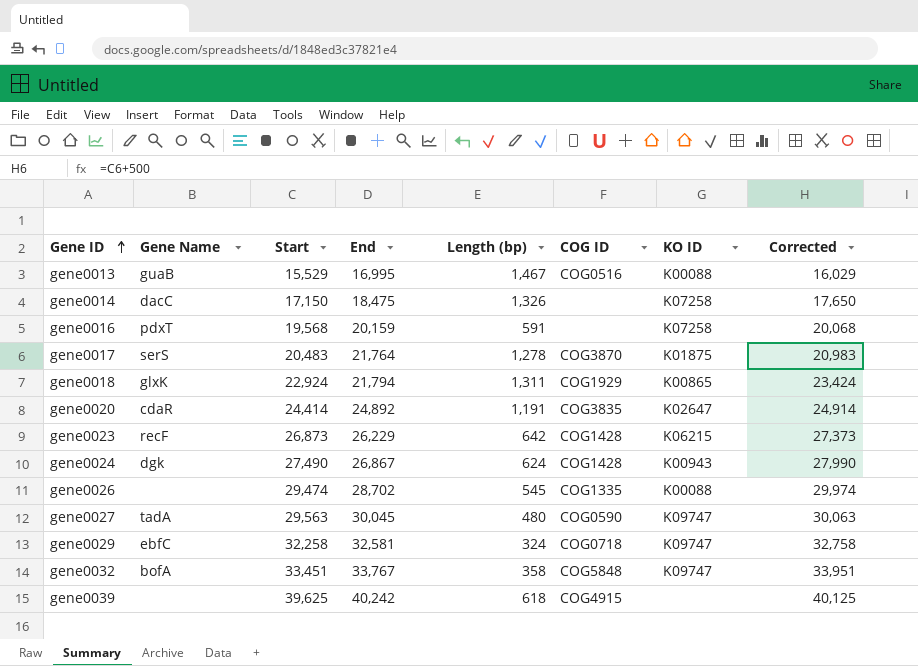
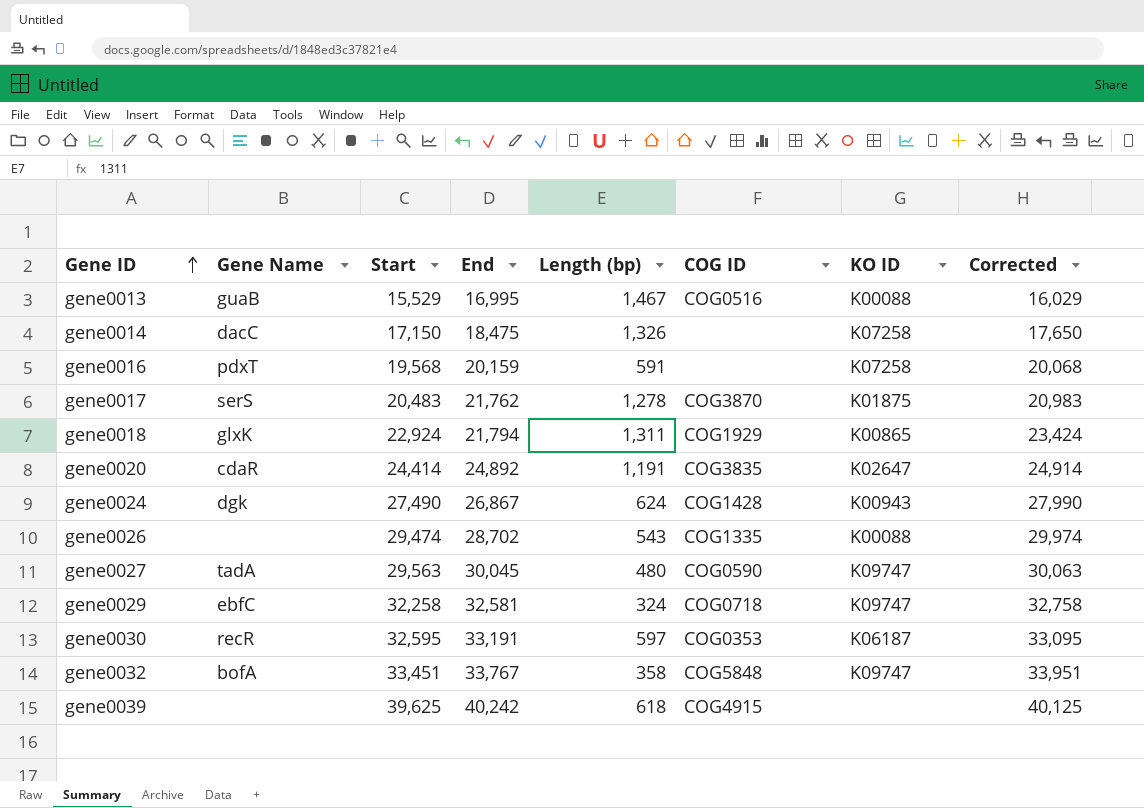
row gene0023: recF | 26,873 | 26,229 | 642 | COG1428 | K06215 | 27,373 -> none
gene0017 | End: 21,764 -> 21,762
gene0026 | Length (bp): 545 -> 543
row gene0030: none -> recR | 32,595 | 33,191 | 597 | COG0353 | K06187 | 33,095

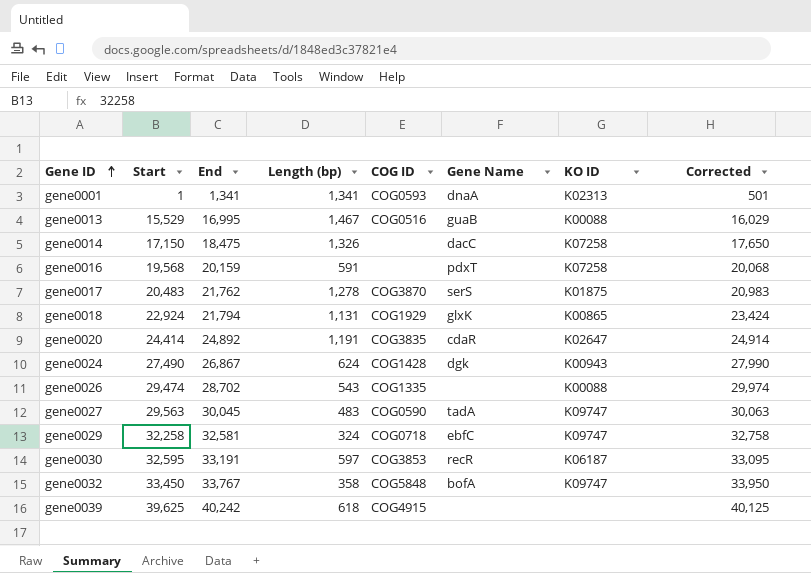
column Gene Name | position: 2 -> 6
row gene0001: none -> 1 | 1,341 | 1,341 | COG0593 | dnaA | K02313 | 501
gene0018 | Length (bp): 1,311 -> 1,131
gene0027 | Length (bp): 480 -> 483
gene0030 | COG ID: COG0353 -> COG3853
gene0032 | Start: 33,451 -> 33,450
gene0032 | Corrected: 33,951 -> 33,950

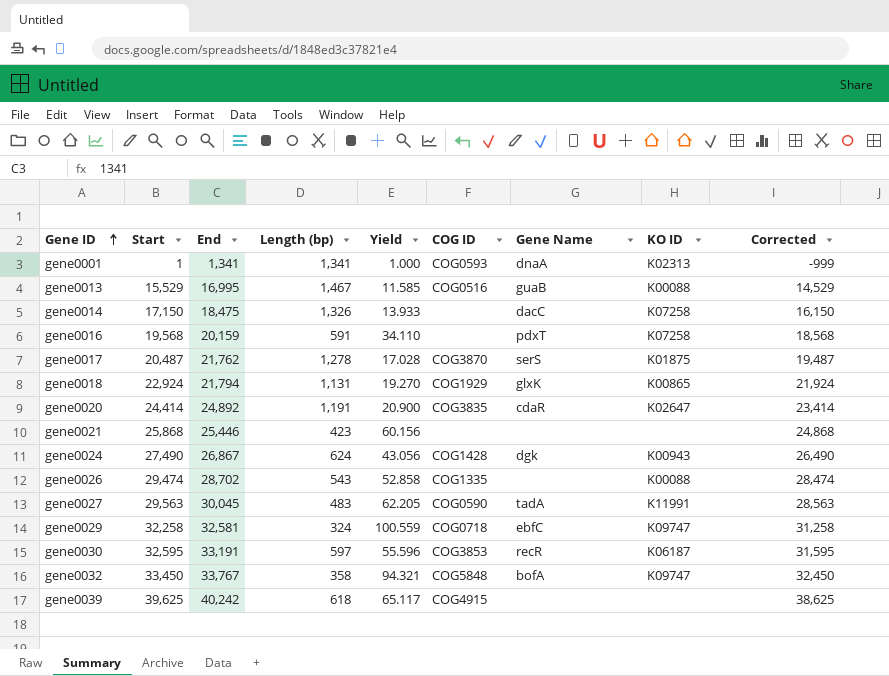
column Yield | formula: none -> [End] / [Length (bp)]
column Corrected | formula: [Start] + 500 -> [Start] - 1000
gene0017 | Start: 20,483 -> 20,487
row gene0021: none -> 25,868 | 25,446 | 423 | 60.156 | none | none | none | 24,868
gene0027 | KO ID: K09747 -> K11991

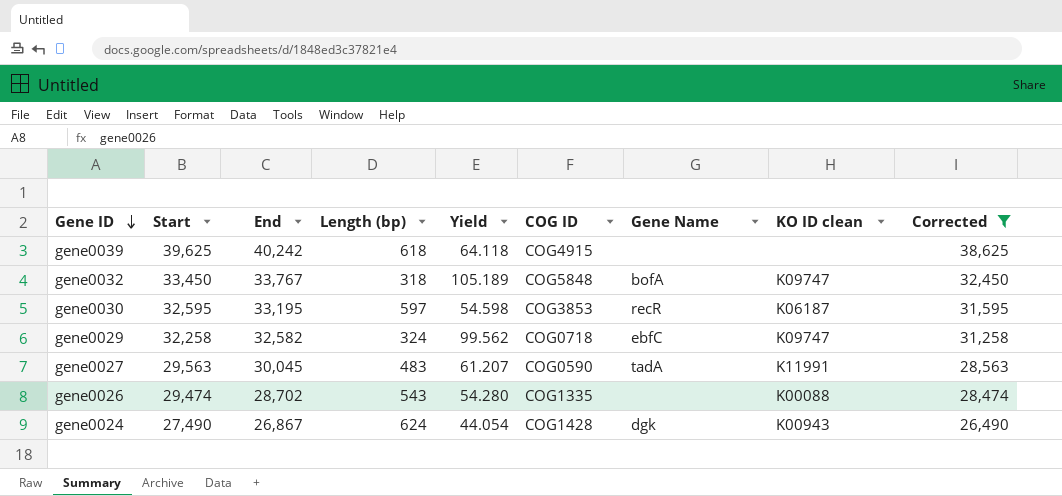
filter: none -> Corrected >= 26,490
row order: Gene ID ascending -> Gene ID descending
column Yield | formula: [End] / [Length (bp)] -> [Start] / [Length (bp)]
column name: KO ID -> KO ID clean
gene0032 | Length (bp): 358 -> 318
gene0030 | End: 33,191 -> 33,195
gene0029 | End: 32,581 -> 32,582

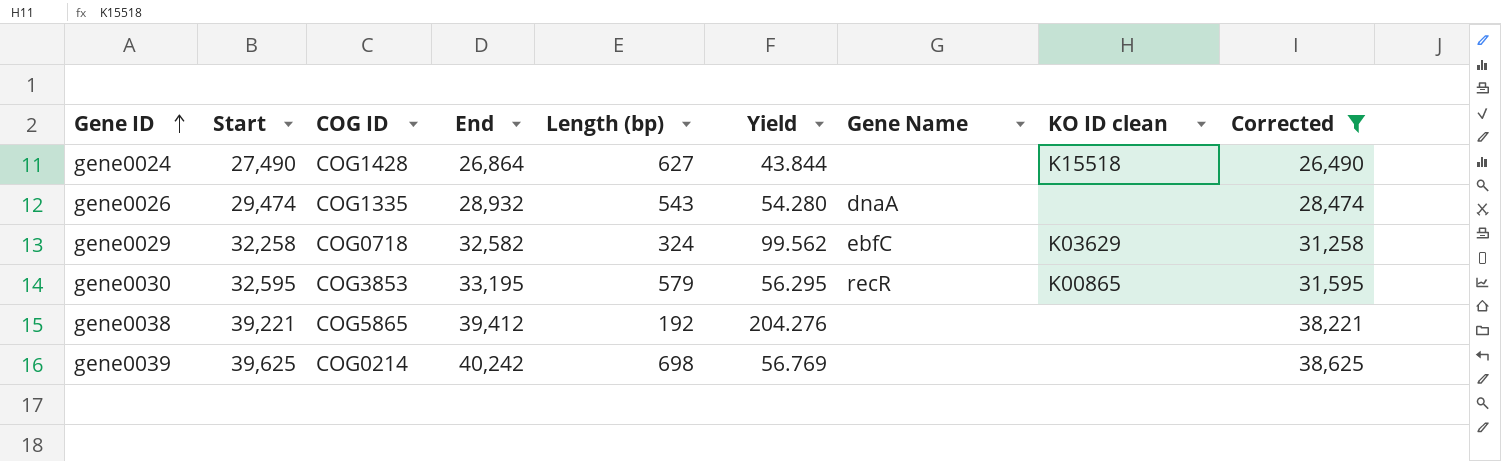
row order: Gene ID descending -> Gene ID ascending
column COG ID | position: 6 -> 3
row gene0032: 33,450 | 33,767 | 318 | 105.189 | COG5848 | bofA | K09747 | 32,450 -> none
row gene0027: 29,563 | 30,045 | 483 | 61.207 | COG0590 | tadA | K11991 | 28,563 -> none
gene0024 | End: 26,867 -> 26,864
gene0024 | Length (bp): 624 -> 627
gene0024 | Yield: 44.054 -> 43.844
gene0024 | Gene Name: dgk -> none
gene0024 | KO ID clean: K00943 -> K15518
gene0026 | End: 28,702 -> 28,932
gene0026 | Gene Name: none -> dnaA
gene0026 | KO ID clean: K00088 -> none
gene0029 | KO ID clean: K09747 -> K03629
gene0030 | Length (bp): 597 -> 579
gene0030 | Yield: 54.598 -> 56.295
gene0030 | KO ID clean: K06187 -> K00865
row gene0038: none -> 39,221 | COG5865 | 39,412 | 192 | 204.276 | none | none | 38,221
gene0039 | COG ID: COG4915 -> COG0214
gene0039 | Length (bp): 618 -> 698
gene0039 | Yield: 64.118 -> 56.769

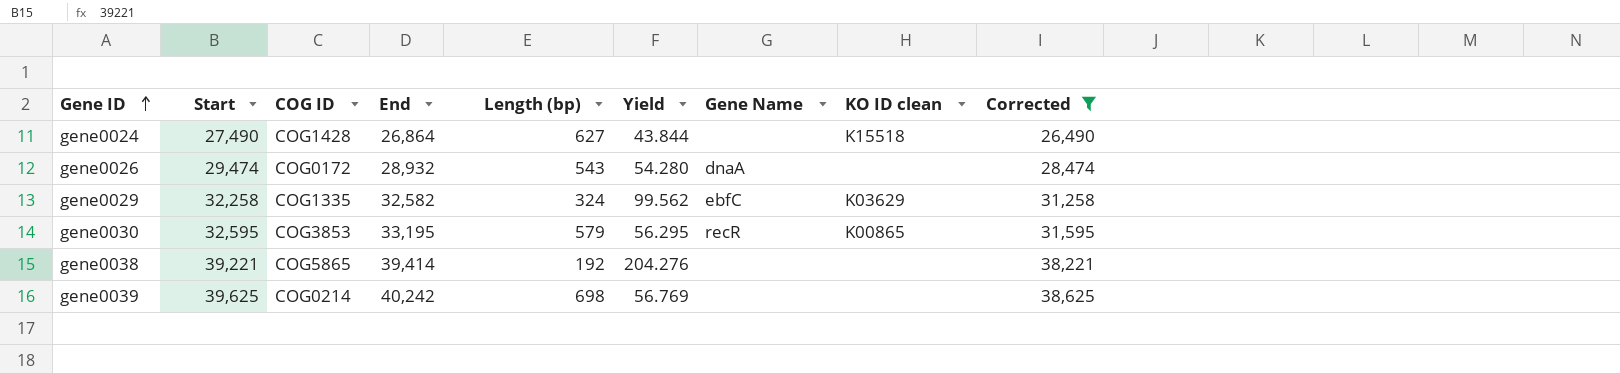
gene0026 | COG ID: COG1335 -> COG0172
gene0029 | COG ID: COG0718 -> COG1335
gene0038 | End: 39,412 -> 39,414

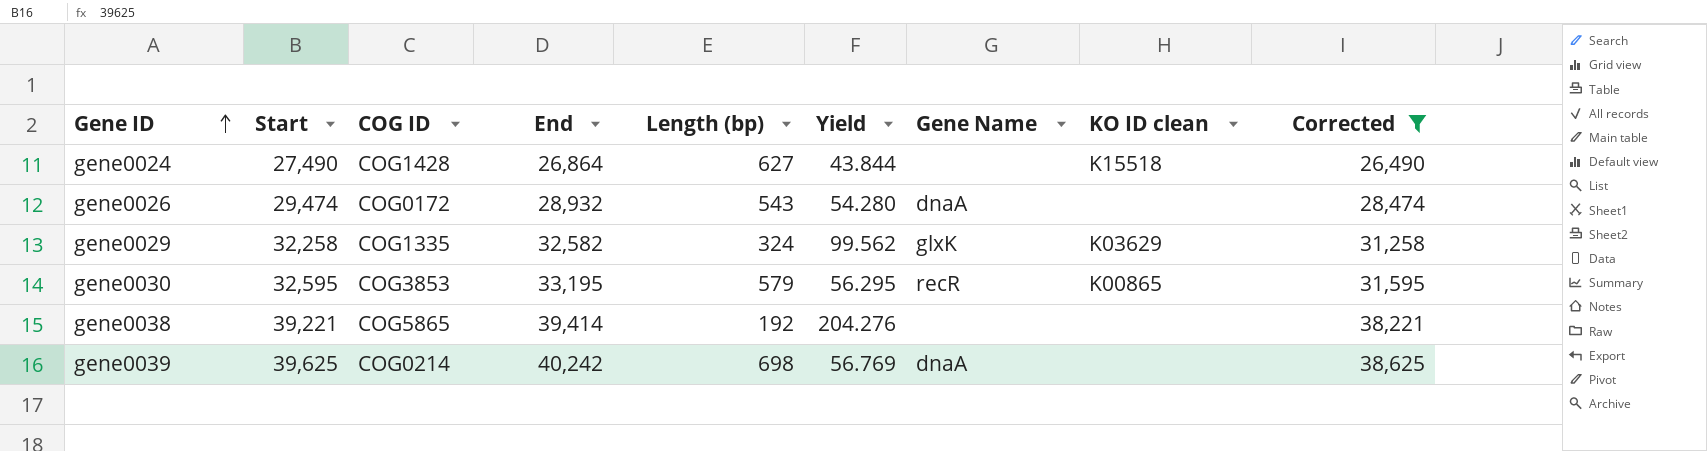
gene0029 | Gene Name: ebfC -> glxK
gene0039 | Gene Name: none -> dnaA

